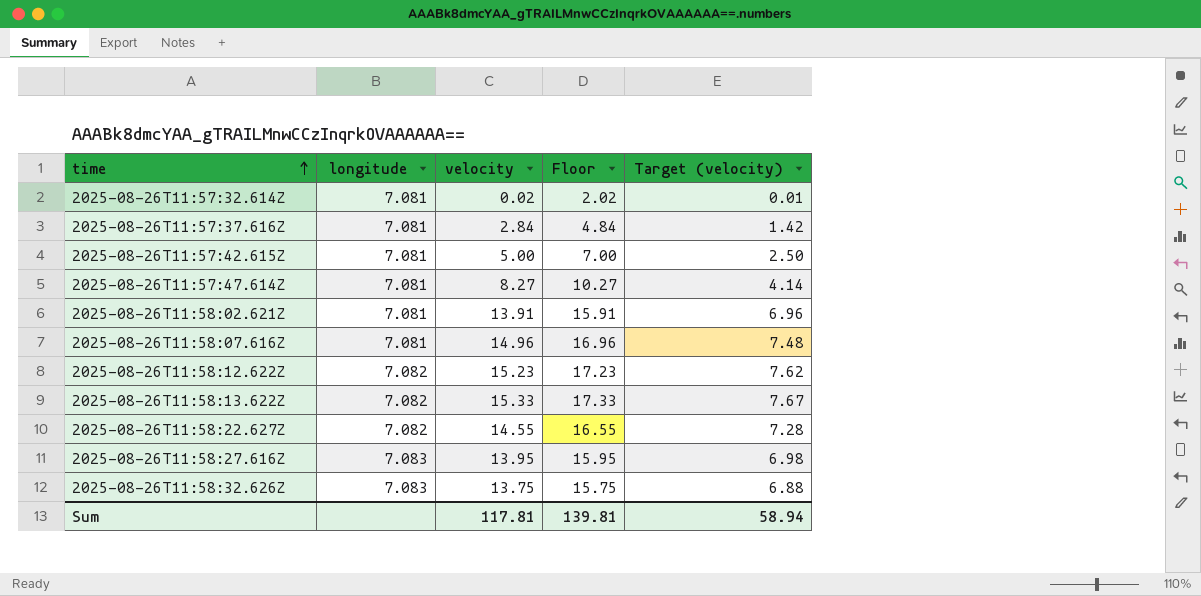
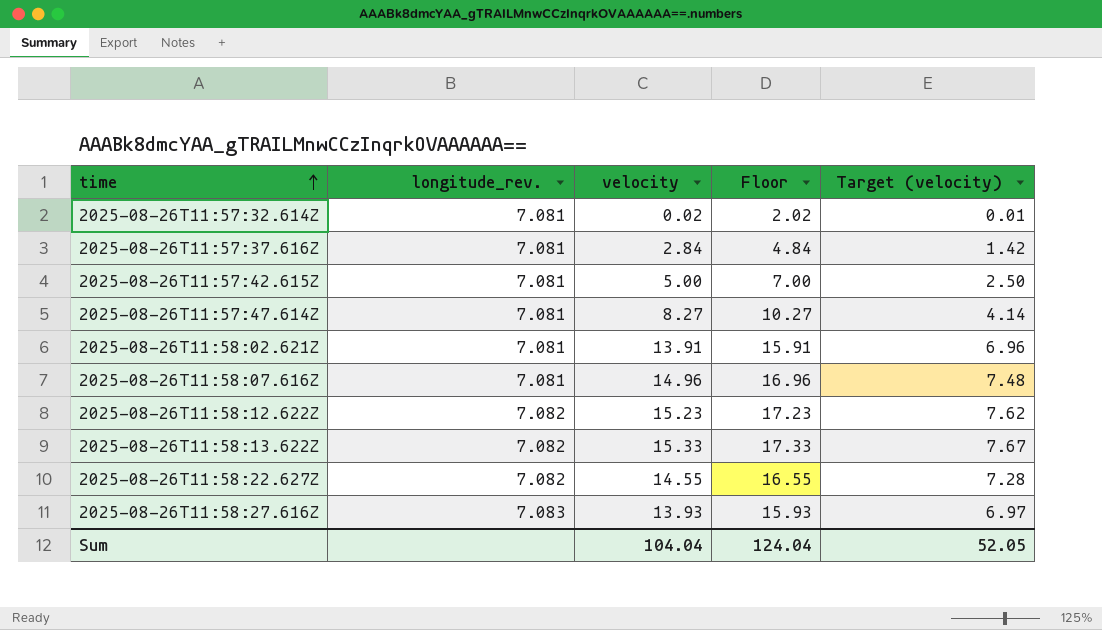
column name: longitude -> longitude_rev.
row 2025-08-26T11:58:32.626Z: 7.083 | 13.75 | 15.75 | 6.88 -> none
2025-08-26T11:58:27.616Z | velocity: 13.95 -> 13.93
2025-08-26T11:58:27.616Z | Floor: 15.95 -> 15.93
2025-08-26T11:58:27.616Z | Target (velocity): 6.98 -> 6.97
Sum | velocity: 117.81 -> 104.04
Sum | Floor: 139.81 -> 124.04
Sum | Target (velocity): 58.94 -> 52.05

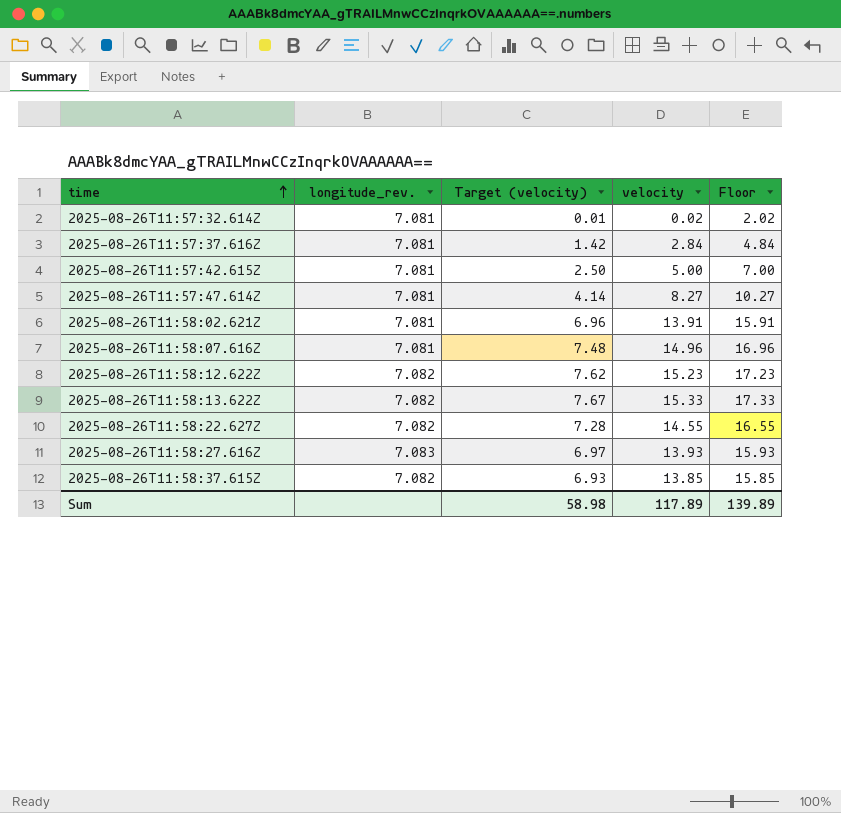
column Target (velocity) | position: 5 -> 3
row 2025-08-26T11:58:37.615Z: none -> 7.082 | 6.93 | 13.85 | 15.85
Sum | Target (velocity): 52.05 -> 58.98
Sum | velocity: 104.04 -> 117.89
Sum | Floor: 124.04 -> 139.89

